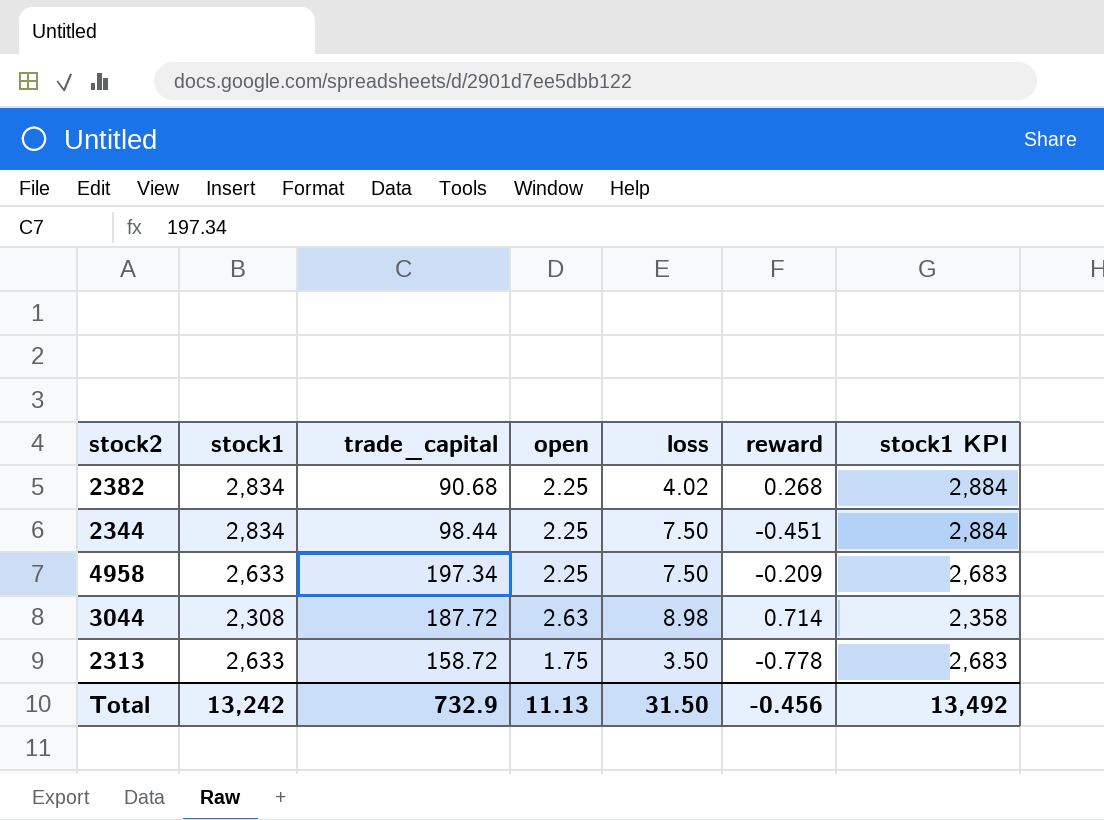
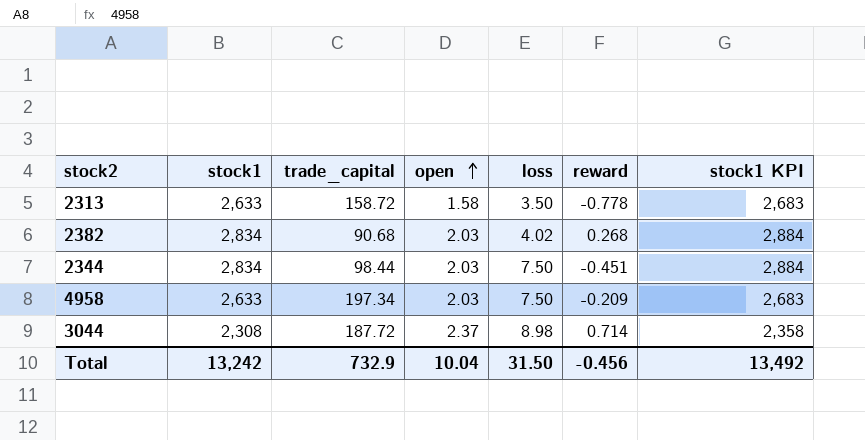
row order: none -> open ascending
2313 | open: 1.75 -> 1.58
2382 | open: 2.25 -> 2.03
2344 | open: 2.25 -> 2.03
4958 | open: 2.25 -> 2.03
3044 | open: 2.63 -> 2.37
Total | open: 11.13 -> 10.04

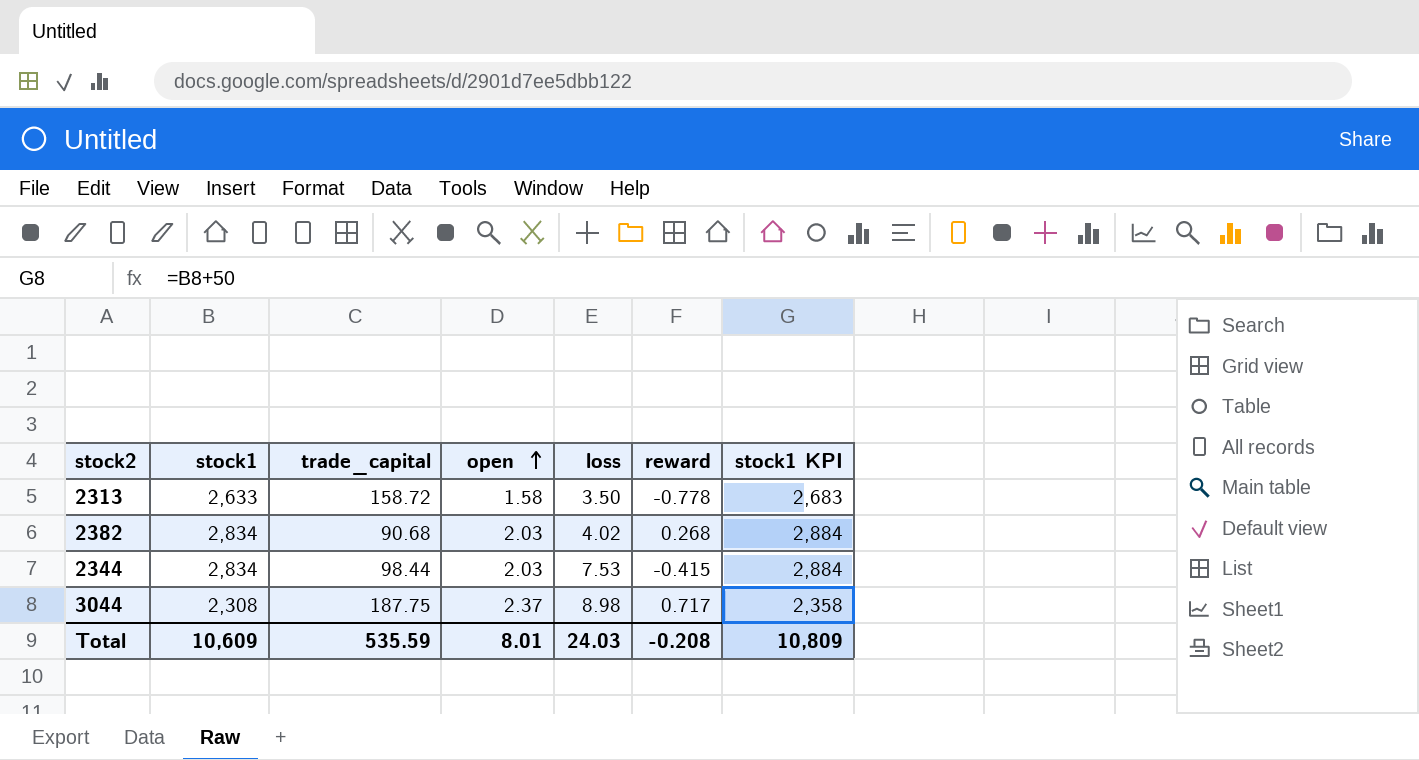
row 4958: 2,633 | 197.34 | 2.03 | 7.50 | -0.209 | 2,683 -> none
2344 | loss: 7.50 -> 7.53
2344 | reward: -0.451 -> -0.415
3044 | trade_capital: 187.72 -> 187.75
3044 | reward: 0.714 -> 0.717
Total | stock1: 13,242 -> 10,609
Total | trade_capital: 732.9 -> 535.59
Total | open: 10.04 -> 8.01
Total | loss: 31.50 -> 24.03
Total | reward: -0.456 -> -0.208
Total | stock1 KPI: 13,492 -> 10,809

